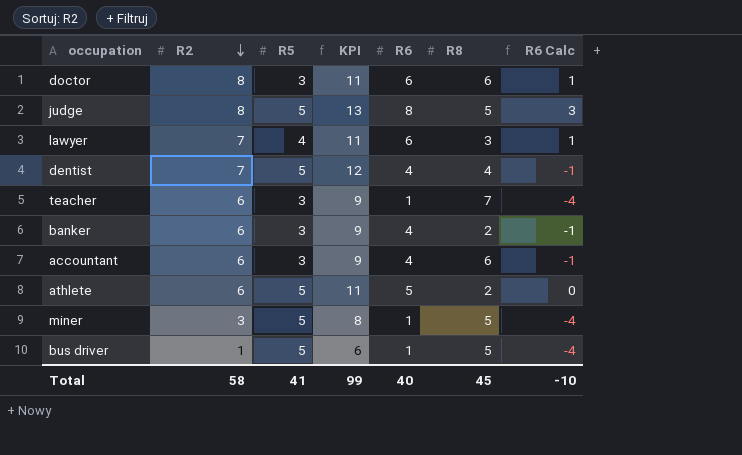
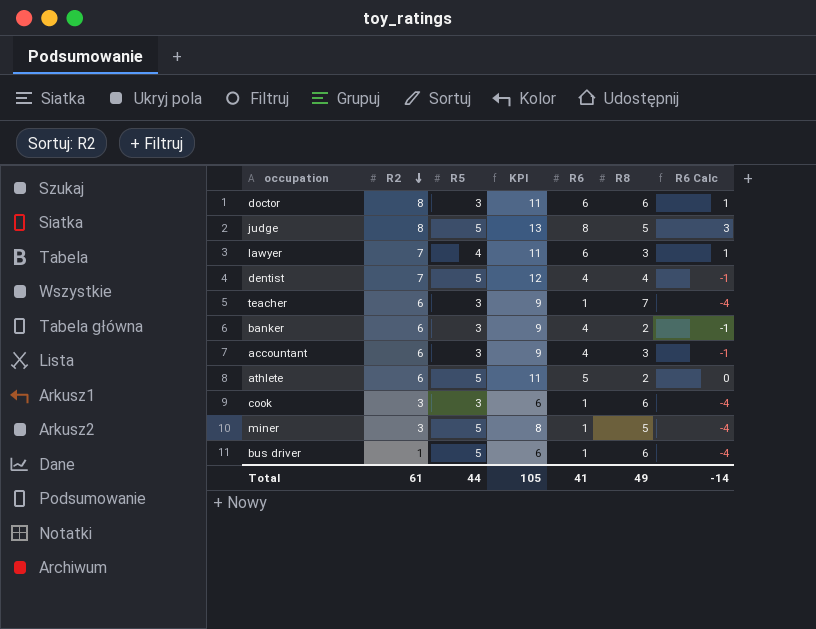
accountant | R8: 6 -> 3
row cook: none -> 3 | 3 | 6 | 1 | 6 | -4
bus driver | R8: 5 -> 6
Total | R2: 58 -> 61
Total | R5: 41 -> 44
Total | KPI: 99 -> 105
Total | R6: 40 -> 41
Total | R8: 45 -> 49
Total | R6 Calc: -10 -> -14

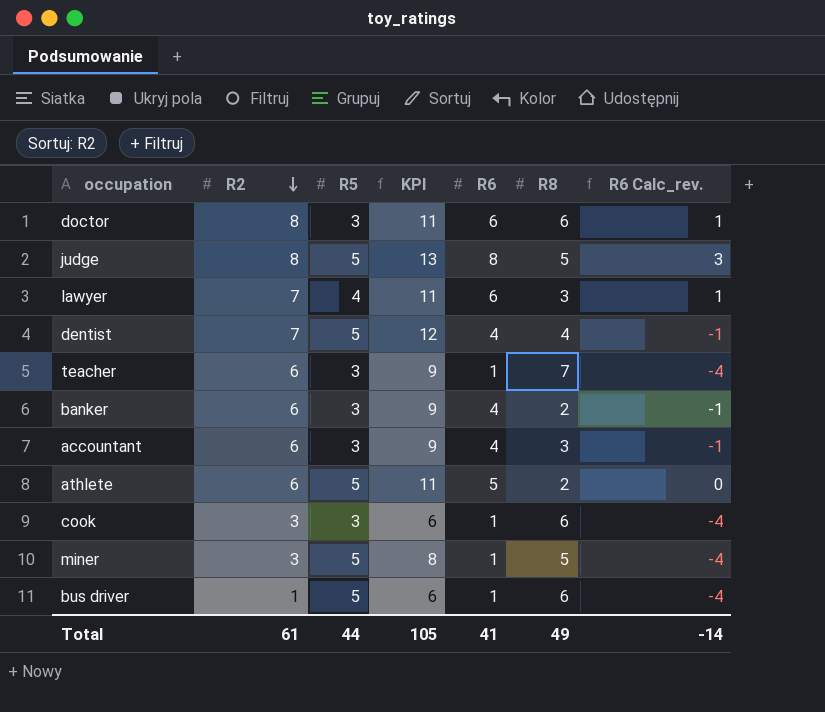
column name: R6 Calc -> R6 Calc_rev.

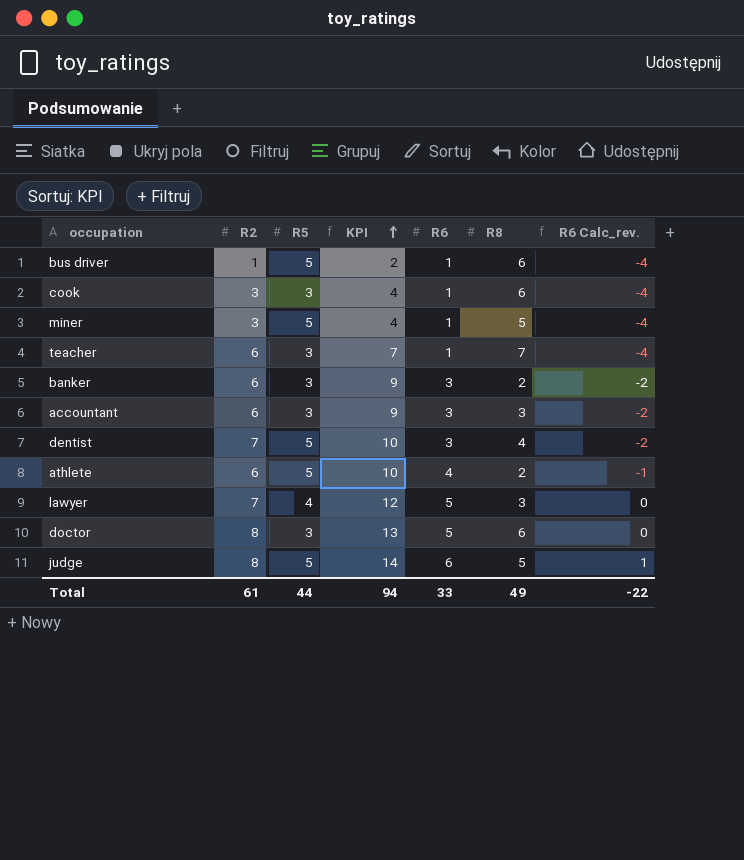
row order: R2 descending -> KPI ascending
column KPI | formula: [R2] + [R5] -> [R2] + [R6]
banker | R6: 4 -> 3
banker | R6 Calc_rev.: -1 -> -2
accountant | R6: 4 -> 3
accountant | R6 Calc_rev.: -1 -> -2
dentist | R6: 4 -> 3
dentist | R6 Calc_rev.: -1 -> -2
athlete | R6: 5 -> 4
athlete | R6 Calc_rev.: 0 -> -1
lawyer | R6: 6 -> 5
lawyer | R6 Calc_rev.: 1 -> 0
doctor | R6: 6 -> 5
doctor | R6 Calc_rev.: 1 -> 0
judge | R6: 8 -> 6
judge | R6 Calc_rev.: 3 -> 1
Total | KPI: 105 -> 94
Total | R6: 41 -> 33
Total | R6 Calc_rev.: -14 -> -22

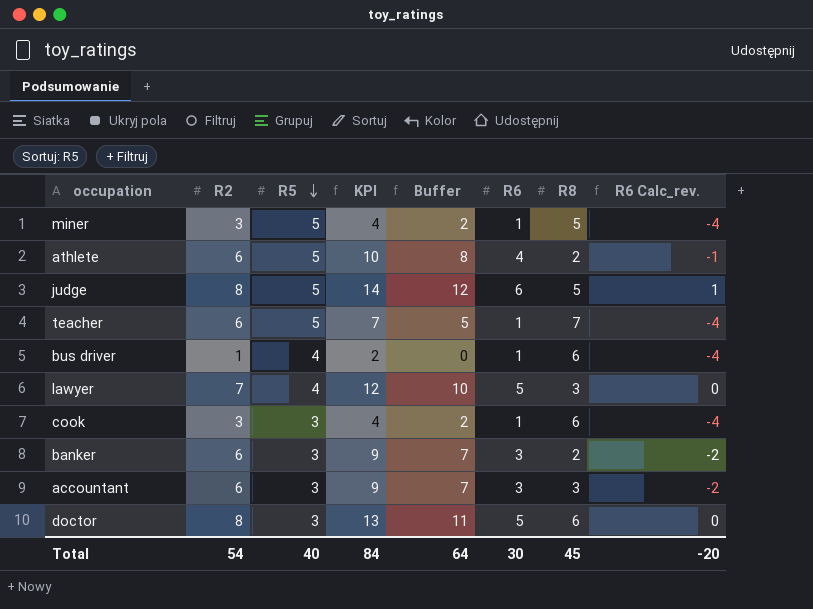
row order: KPI ascending -> R5 descending
column Buffer | formula: none -> [KPI] - 2
row dentist: 7 | 5 | 10 | 3 | 4 | -2 -> none
teacher | R5: 3 -> 5
bus driver | R5: 5 -> 4
Total | R2: 61 -> 54
Total | R5: 44 -> 40
Total | KPI: 94 -> 84
Total | R6: 33 -> 30
Total | R8: 49 -> 45
Total | R6 Calc_rev.: -22 -> -20

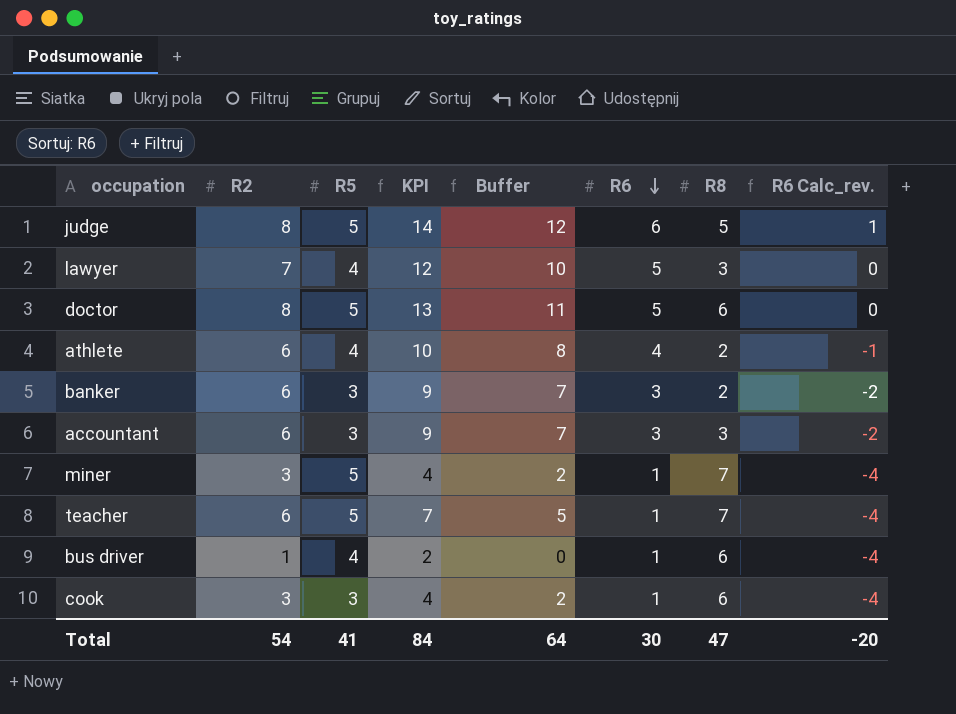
row order: R5 descending -> R6 descending
doctor | R5: 3 -> 5
athlete | R5: 5 -> 4
miner | R8: 5 -> 7
Total | R5: 40 -> 41
Total | R8: 45 -> 47

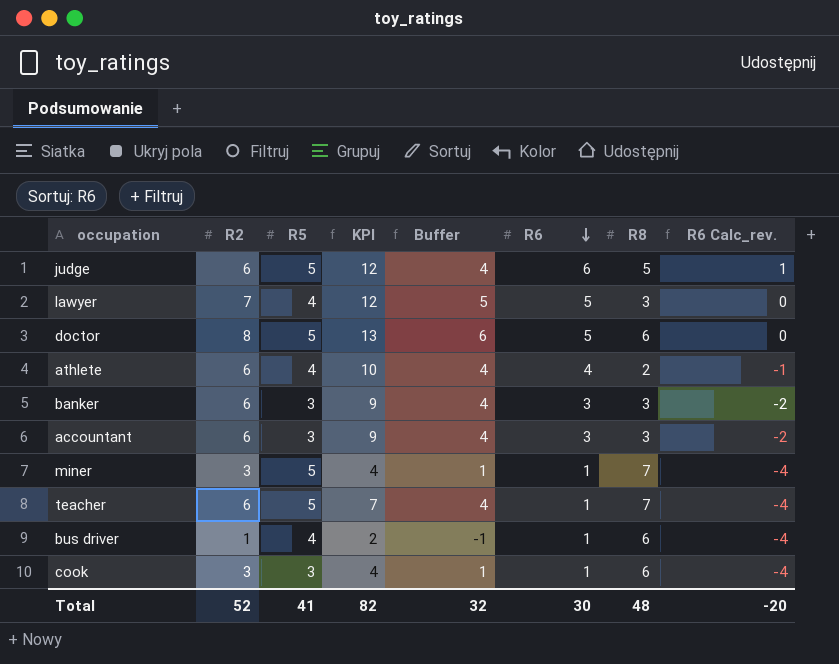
column Buffer | formula: [KPI] - 2 -> [R2] - 2
judge | R2: 8 -> 6
judge | KPI: 14 -> 12
banker | R8: 2 -> 3
Total | R2: 54 -> 52
Total | KPI: 84 -> 82
Total | Buffer: 64 -> 32
Total | R8: 47 -> 48

